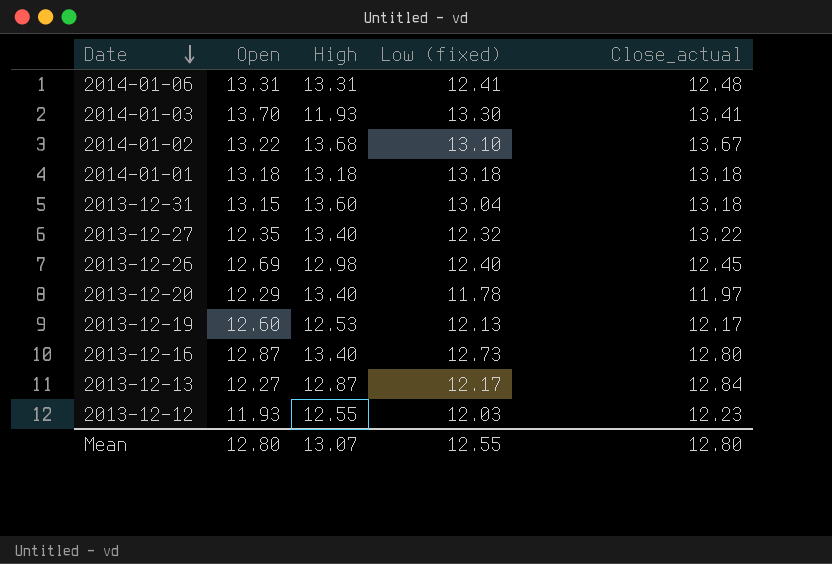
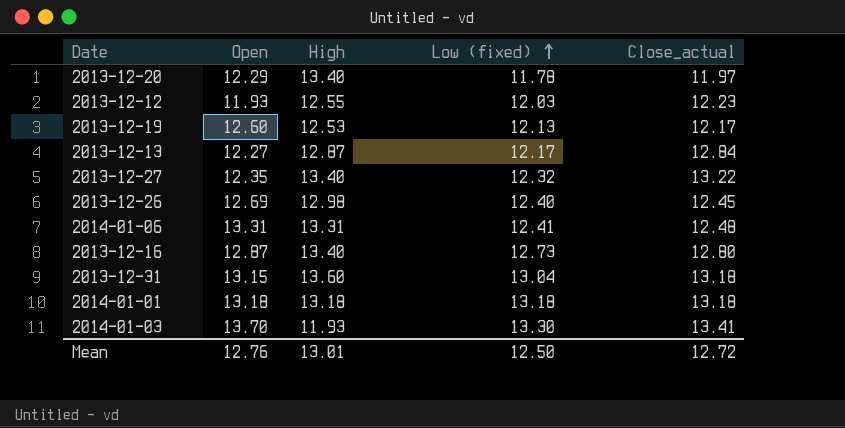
row order: Date descending -> Low (fixed) ascending
row 2014-01-02: 13.22 | 13.68 | 13.10 | 13.67 -> none
Mean | Open: 12.80 -> 12.76
Mean | High: 13.07 -> 13.01
Mean | Low (fixed): 12.55 -> 12.50
Mean | Close_actual: 12.80 -> 12.72

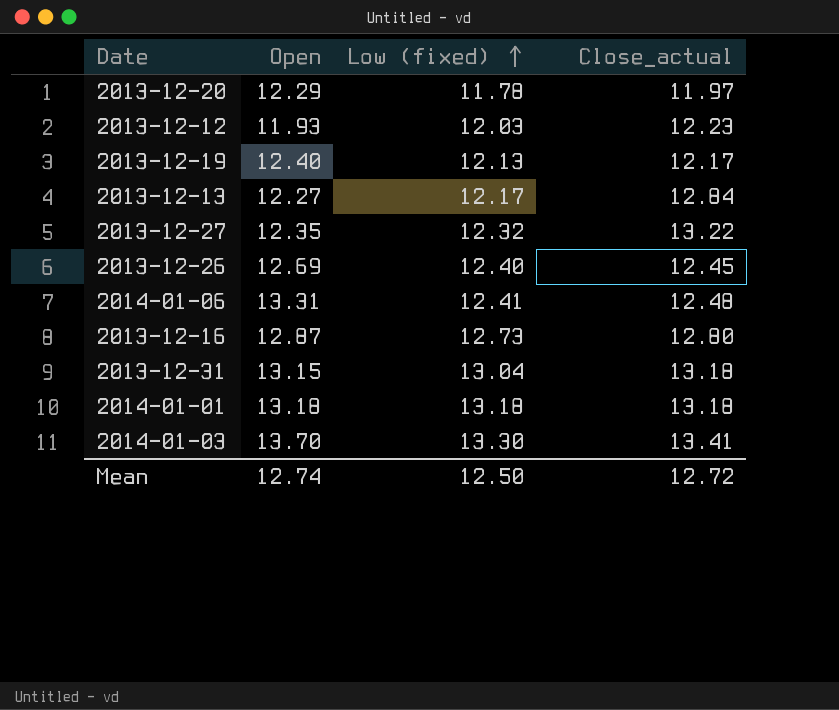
column High | position: 3 -> none
2013-12-19 | Open: 12.60 -> 12.40
Mean | Open: 12.76 -> 12.74

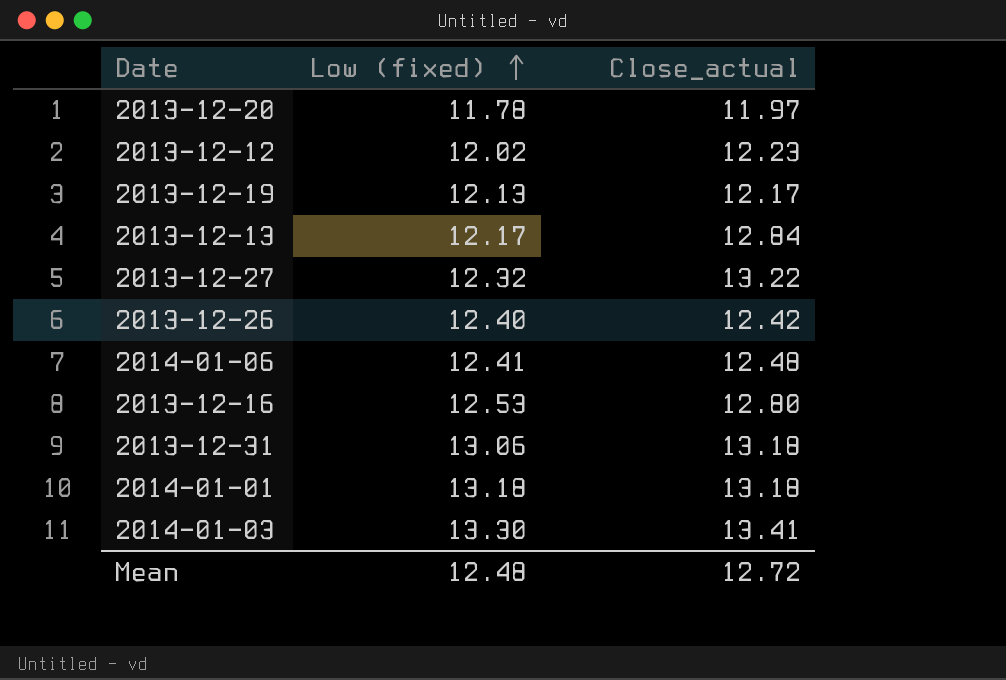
column Open | position: 2 -> none
2013-12-12 | Low (fixed): 12.03 -> 12.02
2013-12-26 | Close_actual: 12.45 -> 12.42
2013-12-16 | Low (fixed): 12.73 -> 12.53
2013-12-31 | Low (fixed): 13.04 -> 13.06
Mean | Low (fixed): 12.50 -> 12.48

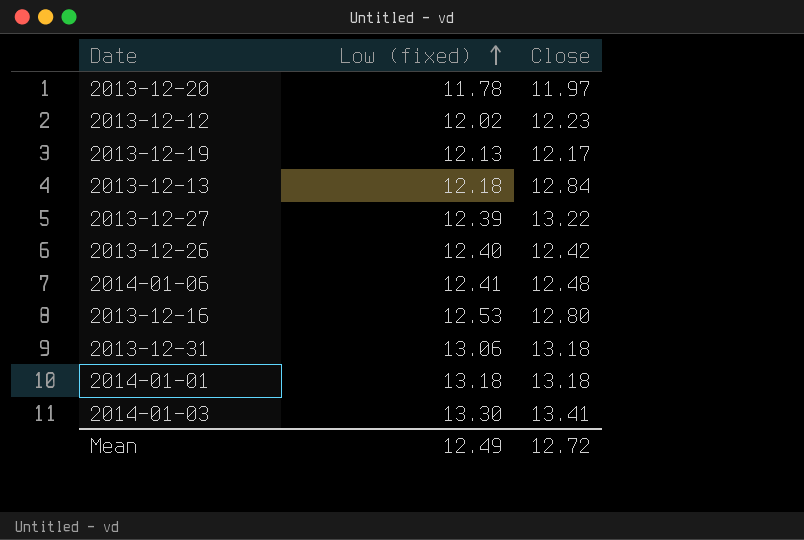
column name: Close_actual -> Close
2013-12-13 | Low (fixed): 12.17 -> 12.18
2013-12-27 | Low (fixed): 12.32 -> 12.39
Mean | Low (fixed): 12.48 -> 12.49

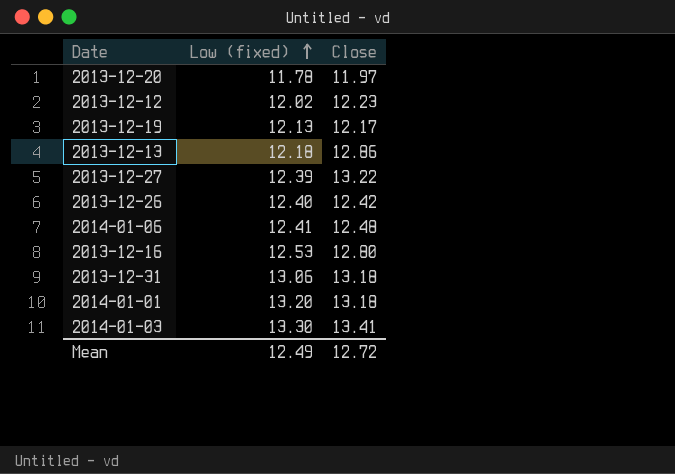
2013-12-13 | Close: 12.84 -> 12.86
2014-01-01 | Low (fixed): 13.18 -> 13.20

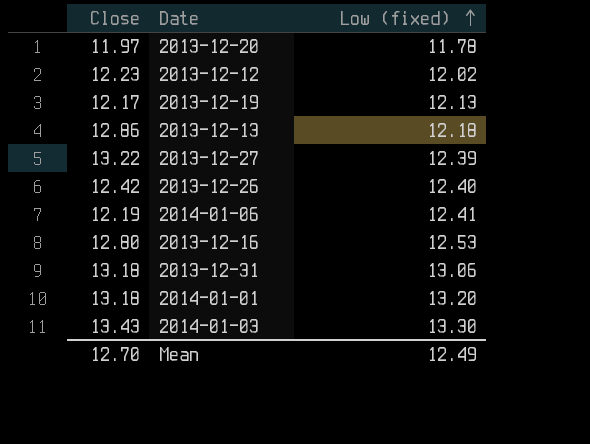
column Close | position: 3 -> 1
2014-01-06 | Close: 12.48 -> 12.19
2014-01-03 | Close: 13.41 -> 13.43
Mean | Close: 12.72 -> 12.70

